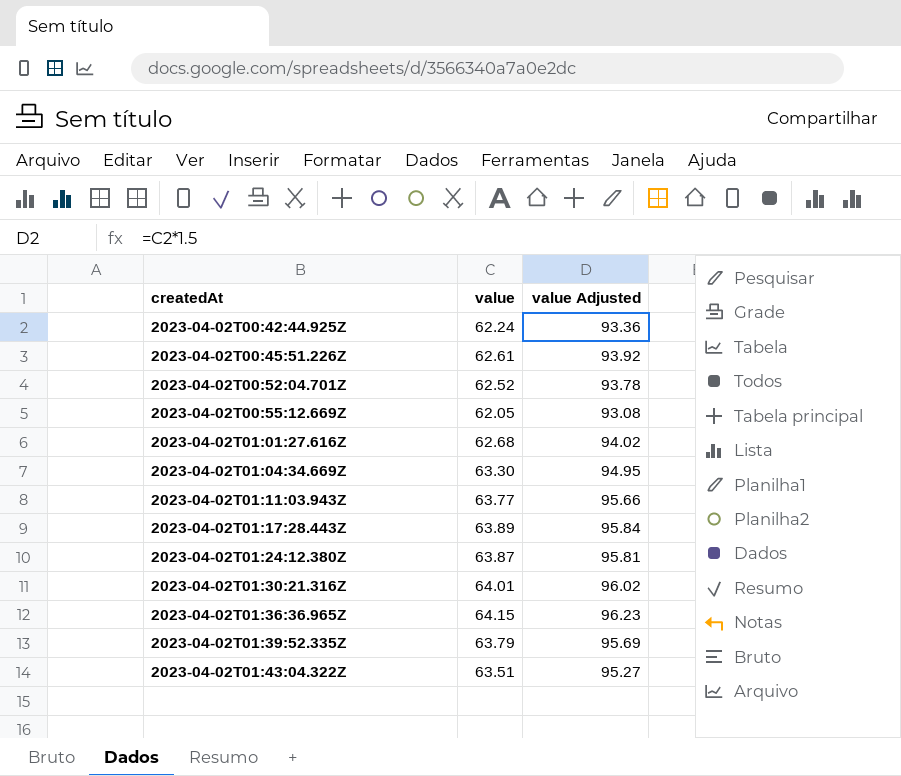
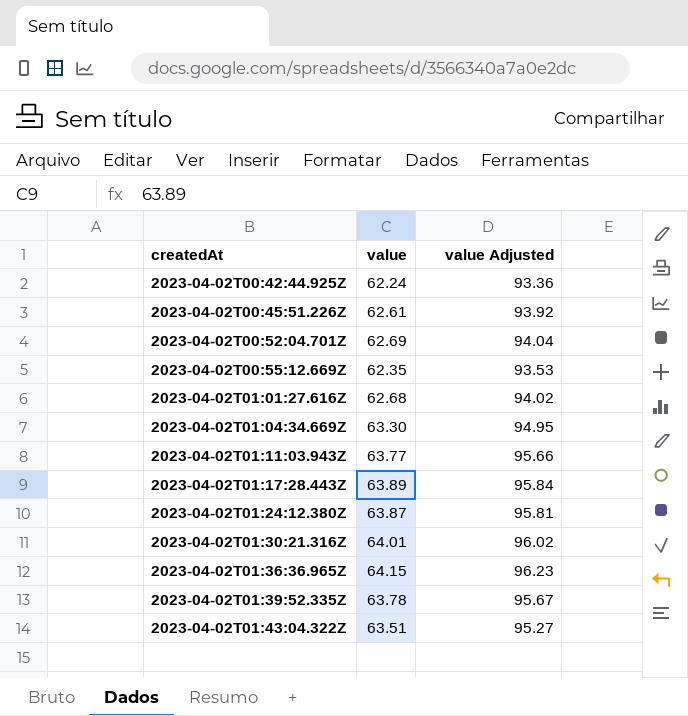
2023-04-02T00:52:04.701Z | value: 62.52 -> 62.69
2023-04-02T00:52:04.701Z | value Adjusted: 93.78 -> 94.04
2023-04-02T00:55:12.669Z | value: 62.05 -> 62.35
2023-04-02T00:55:12.669Z | value Adjusted: 93.08 -> 93.53
2023-04-02T01:39:52.335Z | value: 63.79 -> 63.78
2023-04-02T01:39:52.335Z | value Adjusted: 95.69 -> 95.67

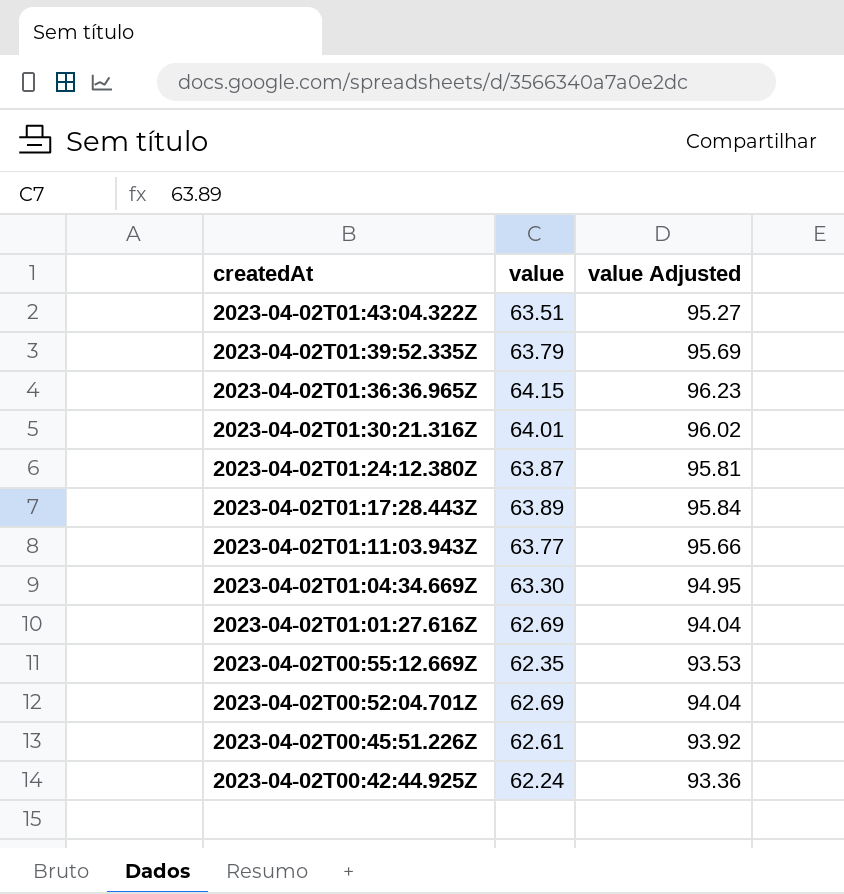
row order: createdAt ascending -> createdAt descending
2023-04-02T01:39:52.335Z | value: 63.78 -> 63.79
2023-04-02T01:39:52.335Z | value Adjusted: 95.67 -> 95.69
2023-04-02T01:01:27.616Z | value: 62.68 -> 62.69
2023-04-02T01:01:27.616Z | value Adjusted: 94.02 -> 94.04

